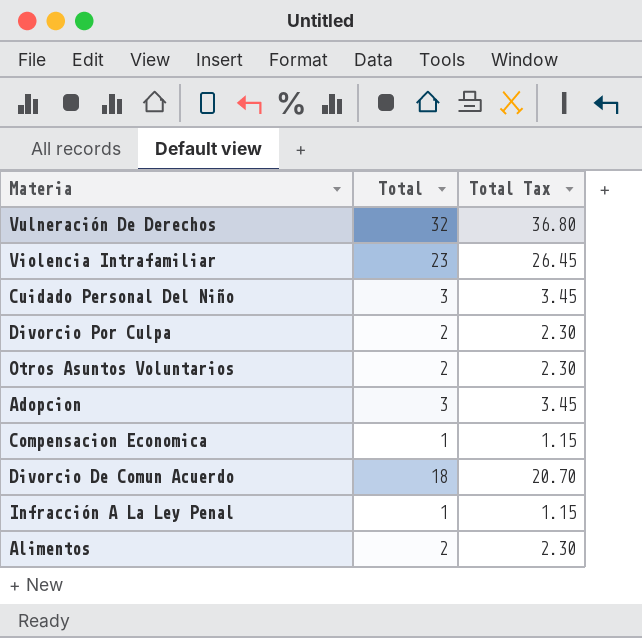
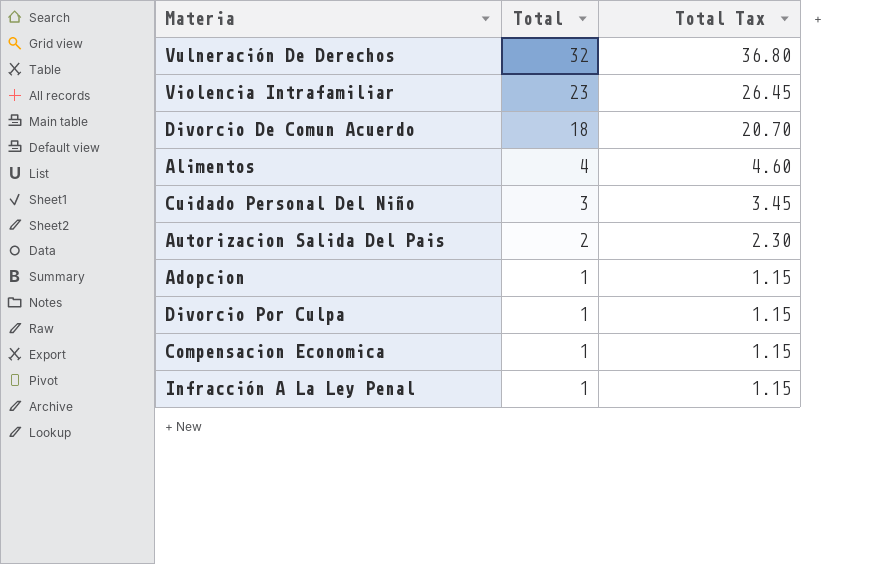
row order: none -> Total descending
row Otros Asuntos Voluntarios: 2 | 2.30 -> none
Alimentos | Total: 2 -> 4
Alimentos | Total Tax: 2.30 -> 4.60
row Autorizacion Salida Del Pais: none -> 2 | 2.30
Adopcion | Total: 3 -> 1
Adopcion | Total Tax: 3.45 -> 1.15
Divorcio Por Culpa | Total: 2 -> 1
Divorcio Por Culpa | Total Tax: 2.30 -> 1.15

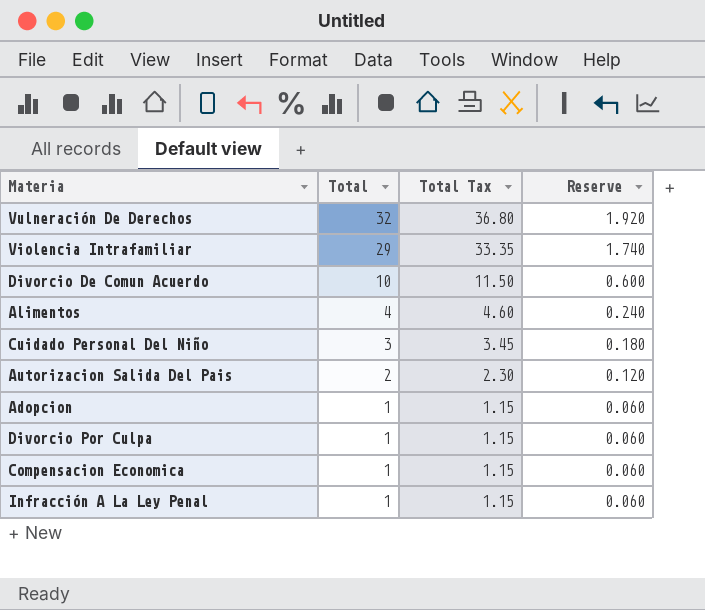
column Reserve | formula: none -> [Total] * 0.06
Violencia Intrafamiliar | Total: 23 -> 29
Violencia Intrafamiliar | Total Tax: 26.45 -> 33.35
Divorcio De Comun Acuerdo | Total: 18 -> 10
Divorcio De Comun Acuerdo | Total Tax: 20.70 -> 11.50

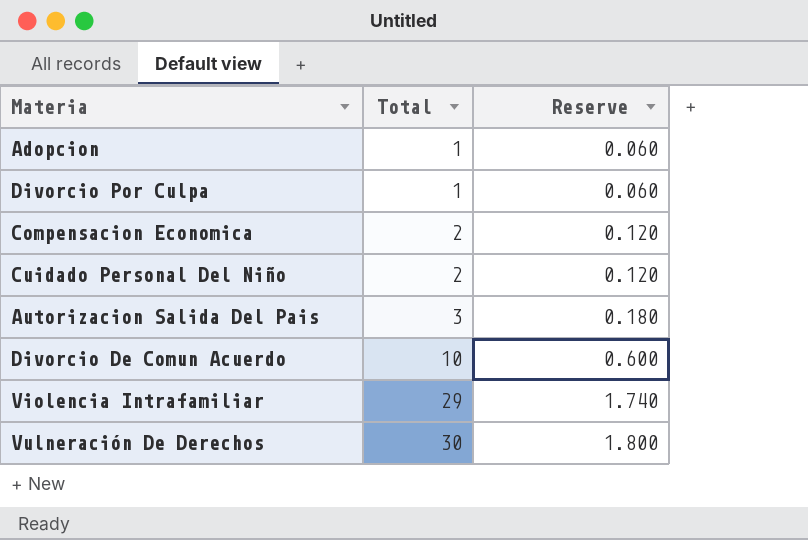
row order: Total descending -> Total ascending
column Total Tax | formula: [Total] * 1.15 -> none
row Alimentos: 4 | 4.60 | 0.240 -> none
row Infracción A La Ley Penal: 1 | 1.15 | 0.060 -> none
Compensacion Economica | Total: 1 -> 2
Compensacion Economica | Reserve: 0.060 -> 0.120
Cuidado Personal Del Niño | Total: 3 -> 2
Cuidado Personal Del Niño | Reserve: 0.180 -> 0.120
Autorizacion Salida Del Pais | Total: 2 -> 3
Autorizacion Salida Del Pais | Reserve: 0.120 -> 0.180
Vulneración De Derechos | Total: 32 -> 30
Vulneración De Derechos | Reserve: 1.920 -> 1.800

